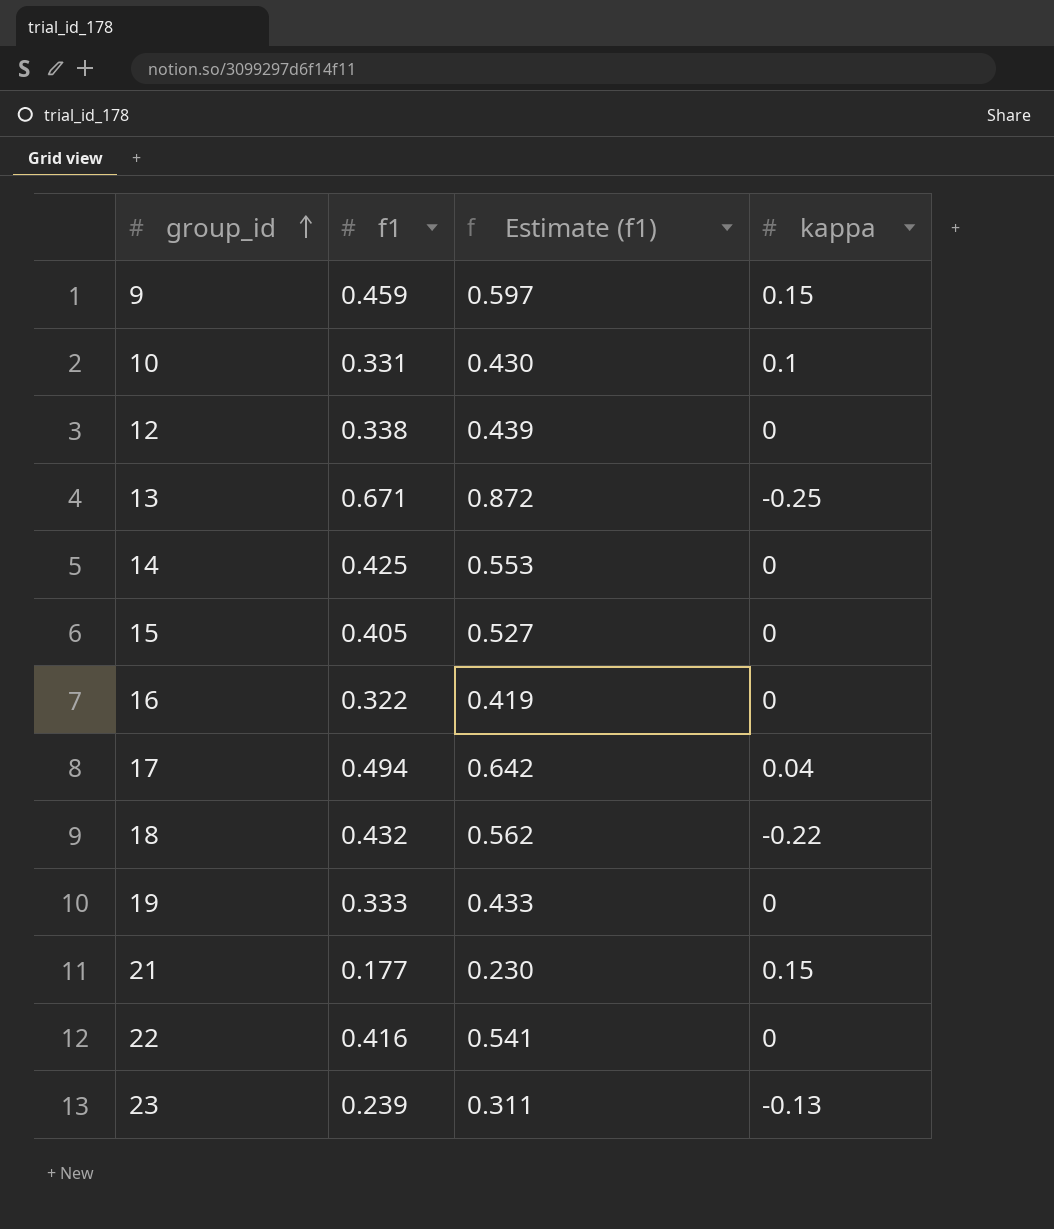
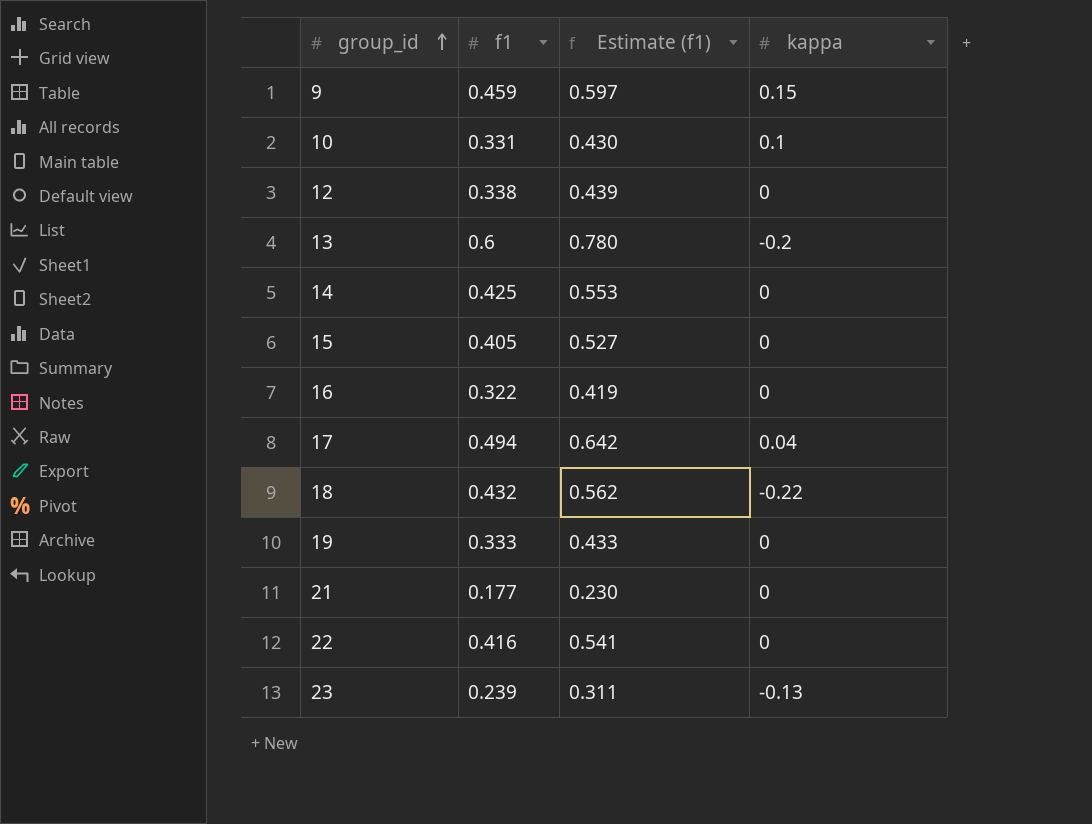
13 | f1: 0.671 -> 0.6
13 | Estimate (f1): 0.872 -> 0.780
13 | kappa: -0.25 -> -0.2
21 | kappa: 0.15 -> 0

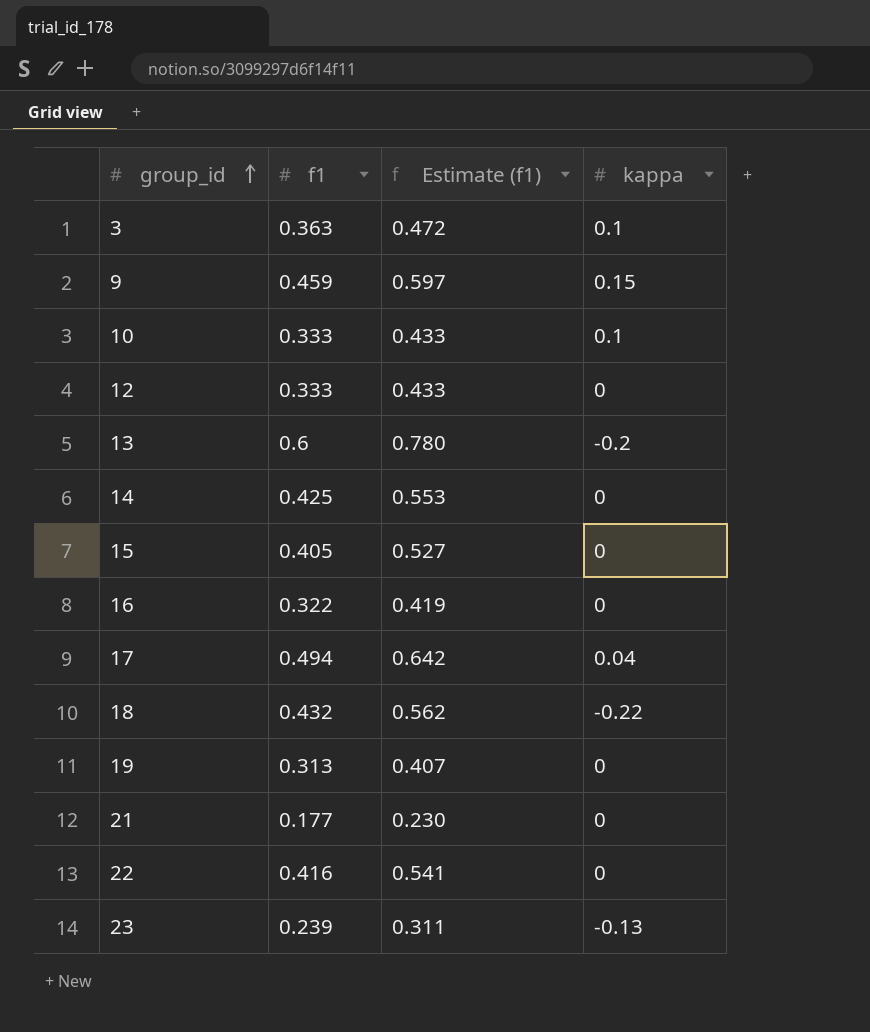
row 3: none -> 0.363 | 0.472 | 0.1
10 | f1: 0.331 -> 0.333
10 | Estimate (f1): 0.430 -> 0.433
12 | f1: 0.338 -> 0.333
12 | Estimate (f1): 0.439 -> 0.433
19 | f1: 0.333 -> 0.313
19 | Estimate (f1): 0.433 -> 0.407

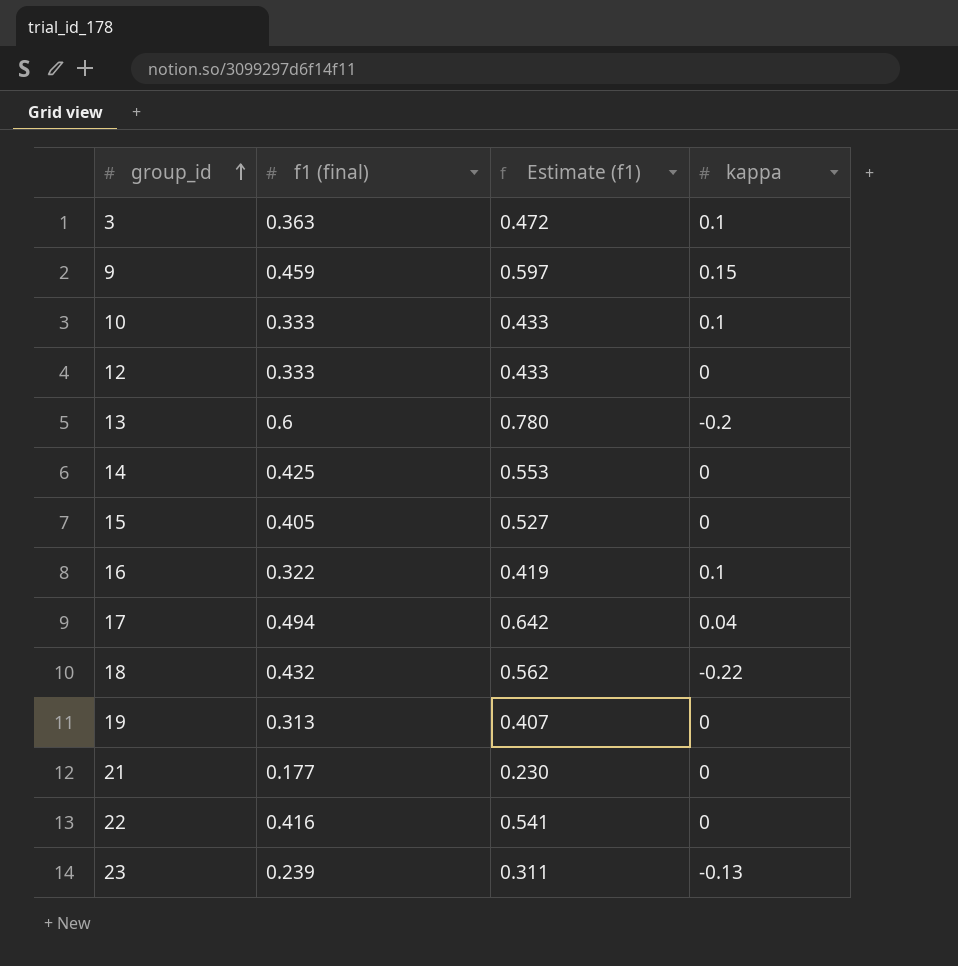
column name: f1 -> f1 (final)
16 | kappa: 0 -> 0.1

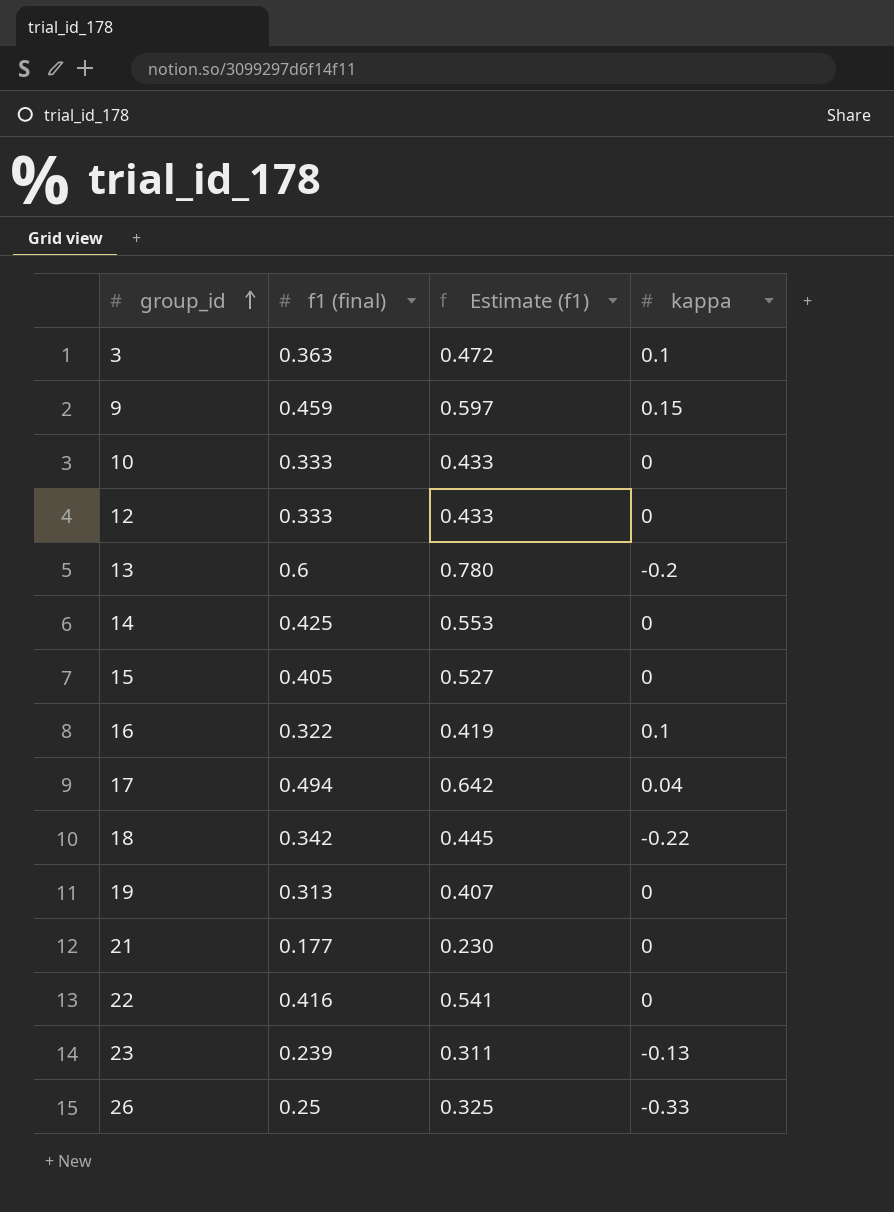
10 | kappa: 0.1 -> 0
18 | f1 (final): 0.432 -> 0.342
18 | Estimate (f1): 0.562 -> 0.445
row 26: none -> 0.25 | 0.325 | -0.33

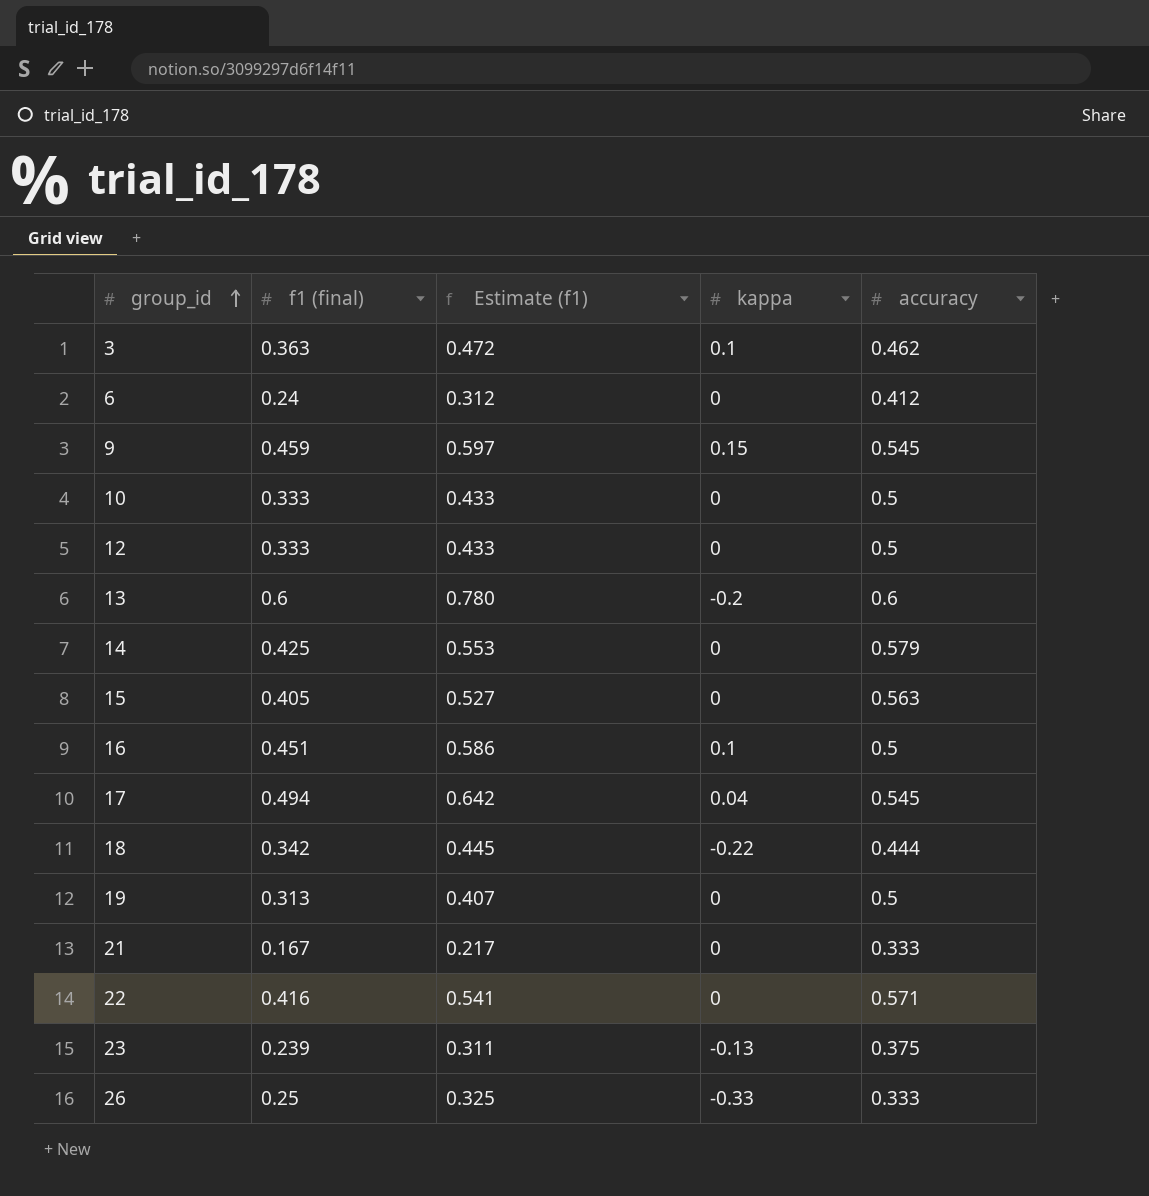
column accuracy | position: none -> 5
row 6: none -> 0.24 | 0.312 | 0 | 0.412
16 | f1 (final): 0.322 -> 0.451
16 | Estimate (f1): 0.419 -> 0.586
21 | f1 (final): 0.177 -> 0.167
21 | Estimate (f1): 0.230 -> 0.217

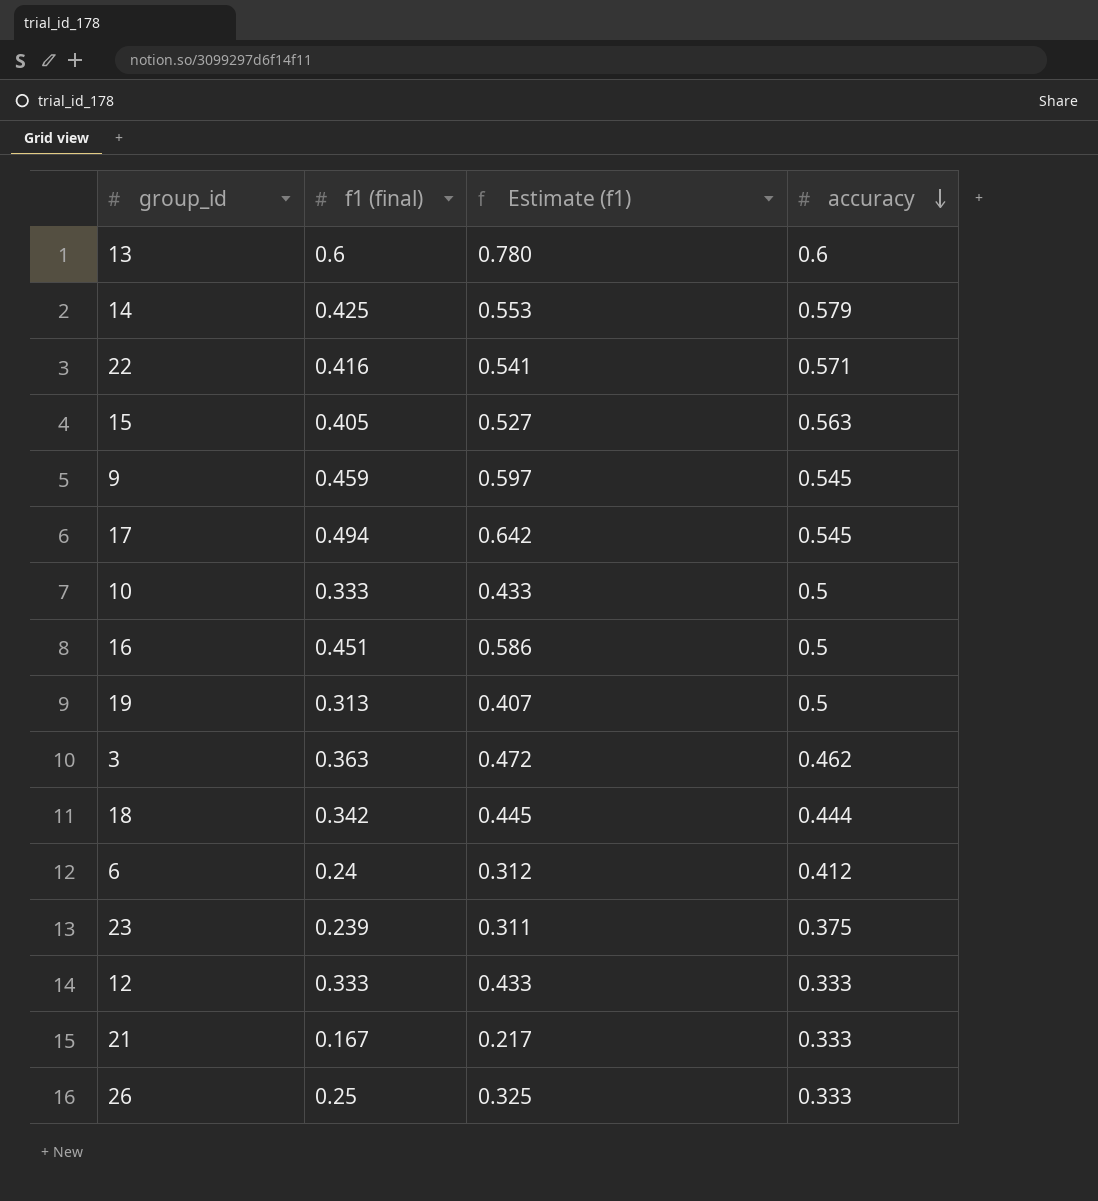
row order: group_id ascending -> accuracy descending
column kappa | position: 4 -> none
12 | accuracy: 0.5 -> 0.333

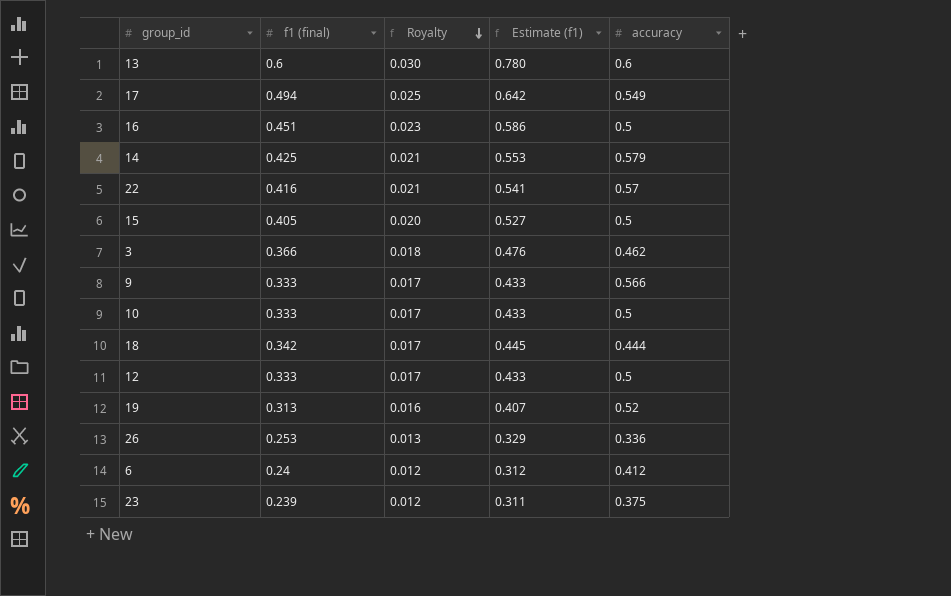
row order: accuracy descending -> Royalty descending
column Royalty | formula: none -> [f1 (final)] * 0.05
row 21: 0.167 | 0.217 | 0.333 -> none
17 | accuracy: 0.545 -> 0.549
22 | accuracy: 0.571 -> 0.57
15 | accuracy: 0.563 -> 0.5
3 | f1 (final): 0.363 -> 0.366
3 | Estimate (f1): 0.472 -> 0.476
9 | f1 (final): 0.459 -> 0.333
9 | Estimate (f1): 0.597 -> 0.433
9 | accuracy: 0.545 -> 0.566
12 | accuracy: 0.333 -> 0.5
19 | accuracy: 0.5 -> 0.52
26 | f1 (final): 0.25 -> 0.253
26 | Estimate (f1): 0.325 -> 0.329
26 | accuracy: 0.333 -> 0.336

